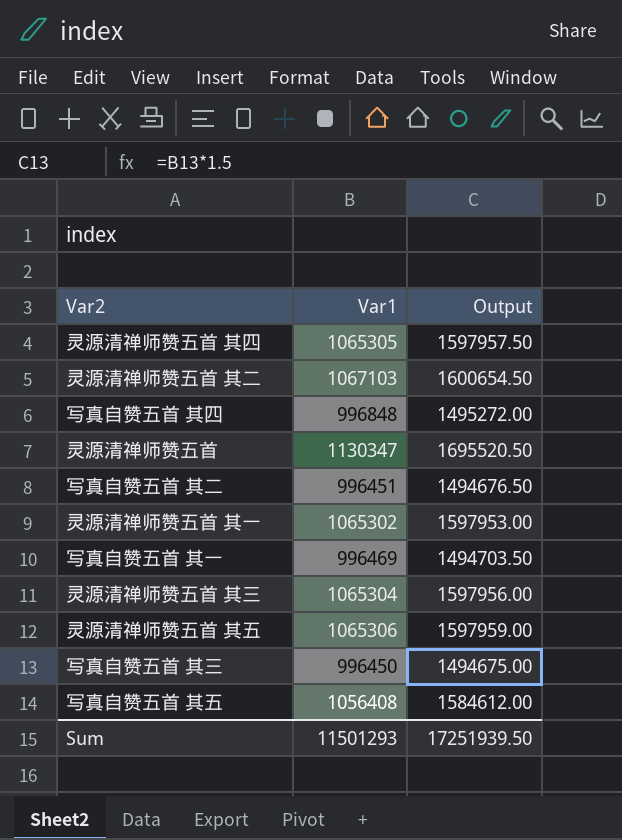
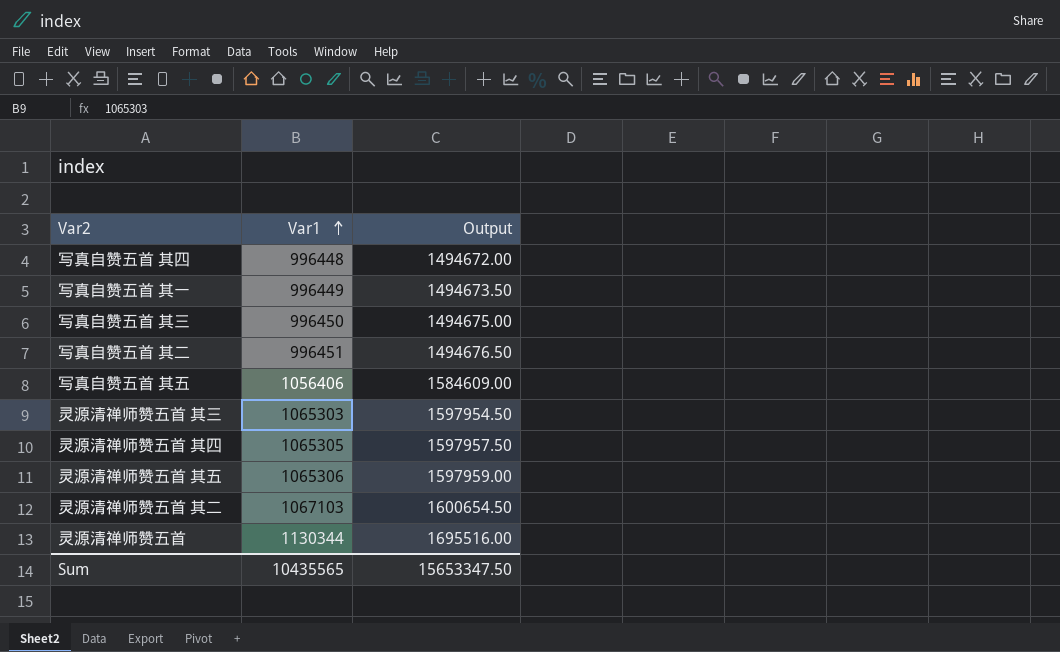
row order: none -> Var1 ascending
row 灵源清禅师赞五首 其一: 1065302 | 1597953.00 -> none
写真自赞五首 其四 | Var1: 996848 -> 996448
写真自赞五首 其四 | Output: 1495272.00 -> 1494672.00
写真自赞五首 其一 | Var1: 996469 -> 996449
写真自赞五首 其一 | Output: 1494703.50 -> 1494673.50
写真自赞五首 其五 | Var1: 1056408 -> 1056406
写真自赞五首 其五 | Output: 1584612.00 -> 1584609.00
灵源清禅师赞五首 其三 | Var1: 1065304 -> 1065303
灵源清禅师赞五首 其三 | Output: 1597956.00 -> 1597954.50
灵源清禅师赞五首 | Var1: 1130347 -> 1130344
灵源清禅师赞五首 | Output: 1695520.50 -> 1695516.00
Sum | Var1: 11501293 -> 10435565
Sum | Output: 17251939.50 -> 15653347.50

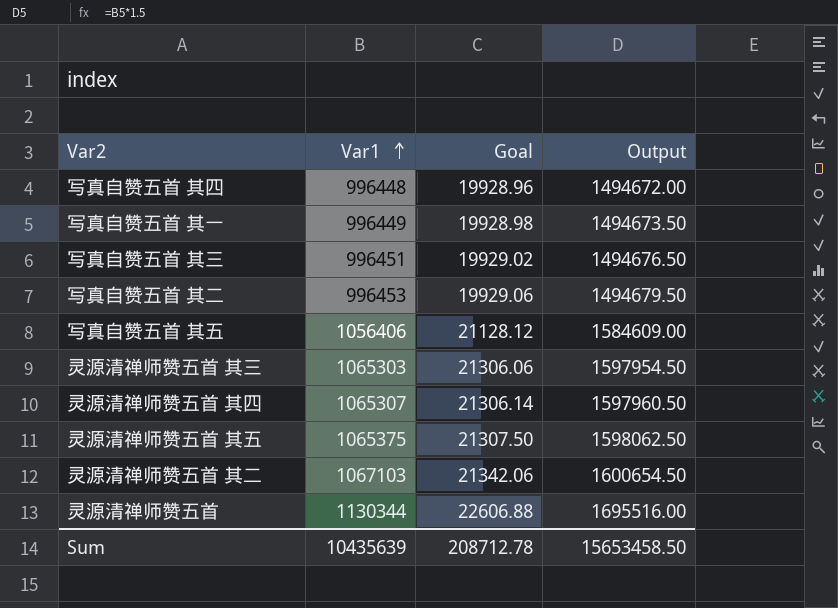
column Goal | formula: none -> [Var1] * 0.02
写真自赞五首 其三 | Var1: 996450 -> 996451
写真自赞五首 其三 | Output: 1494675.00 -> 1494676.50
写真自赞五首 其二 | Var1: 996451 -> 996453
写真自赞五首 其二 | Output: 1494676.50 -> 1494679.50
灵源清禅师赞五首 其四 | Var1: 1065305 -> 1065307
灵源清禅师赞五首 其四 | Output: 1597957.50 -> 1597960.50
灵源清禅师赞五首 其五 | Var1: 1065306 -> 1065375
灵源清禅师赞五首 其五 | Output: 1597959.00 -> 1598062.50
Sum | Var1: 10435565 -> 10435639
Sum | Output: 15653347.50 -> 15653458.50

